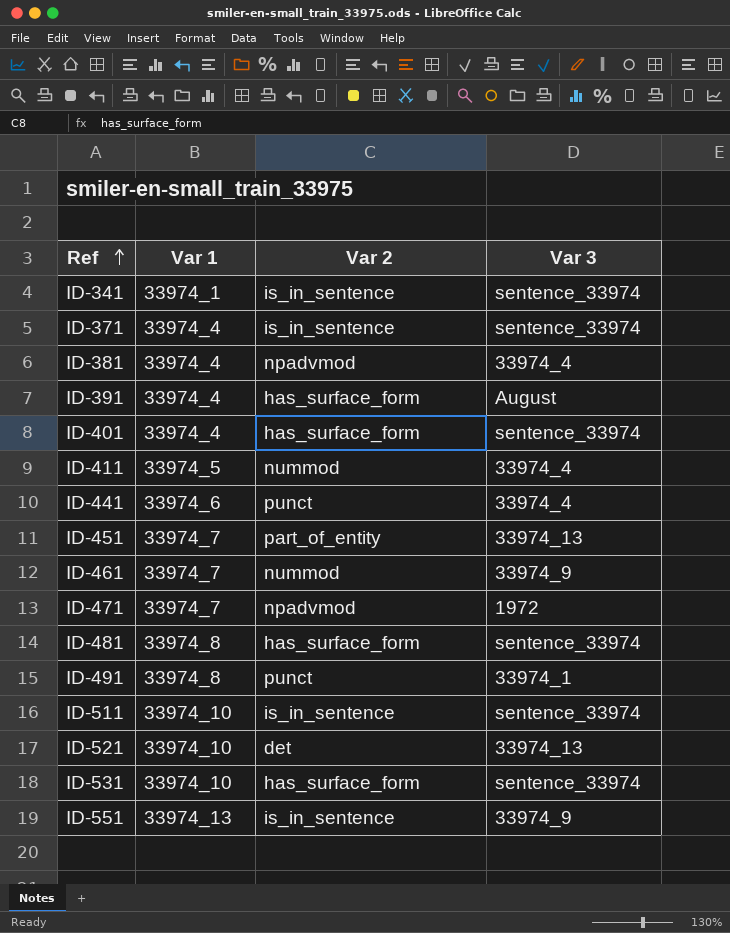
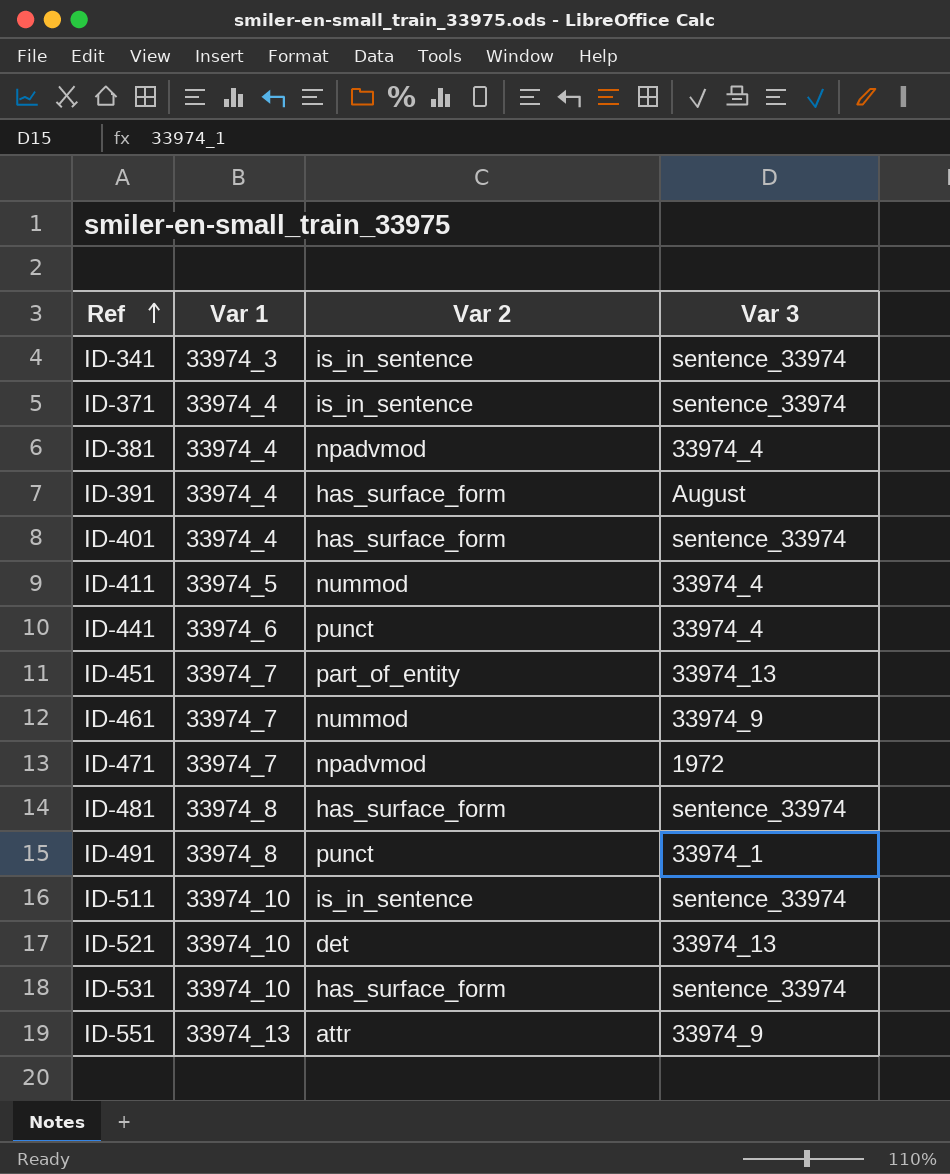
ID-341 | Var 1: 33974_1 -> 33974_3
ID-551 | Var 2: is_in_sentence -> attr

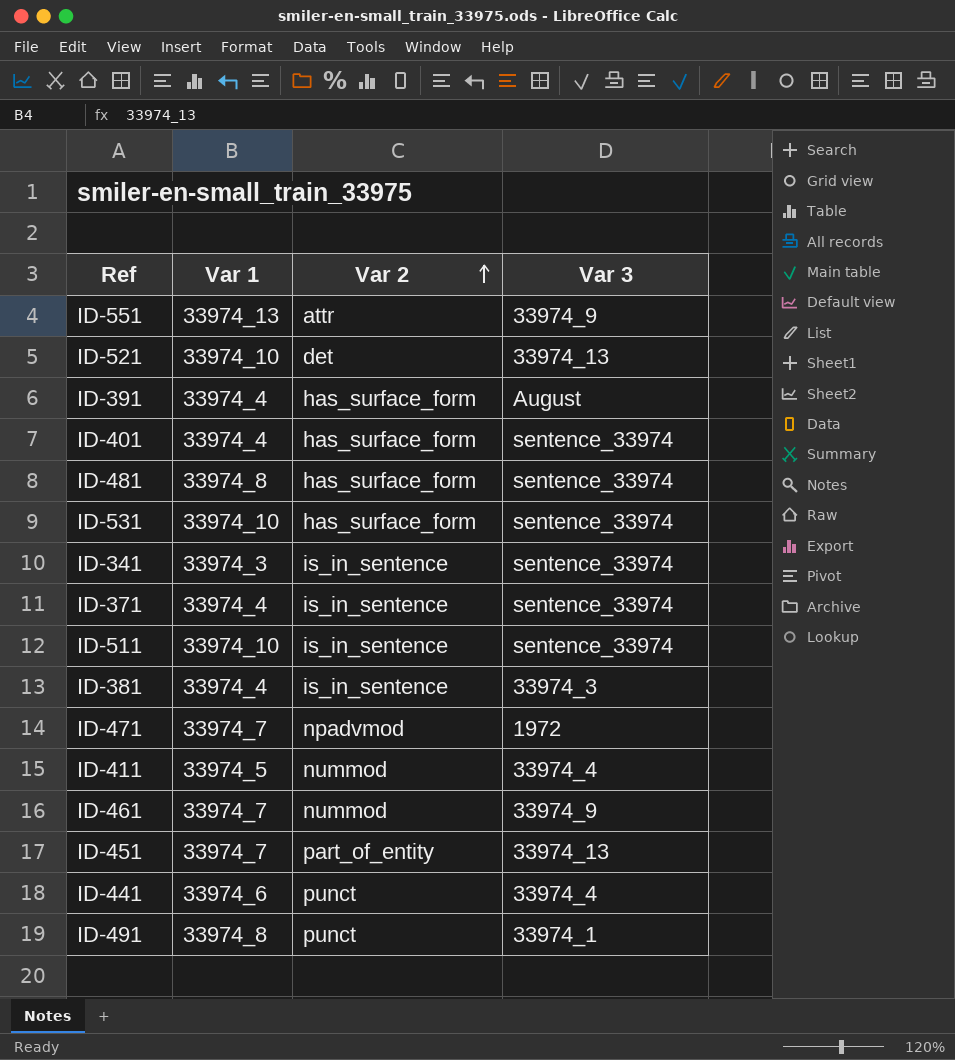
row order: Ref ascending -> Var 2 ascending
ID-381 | Var 2: npadvmod -> is_in_sentence
ID-381 | Var 3: 33974_4 -> 33974_3

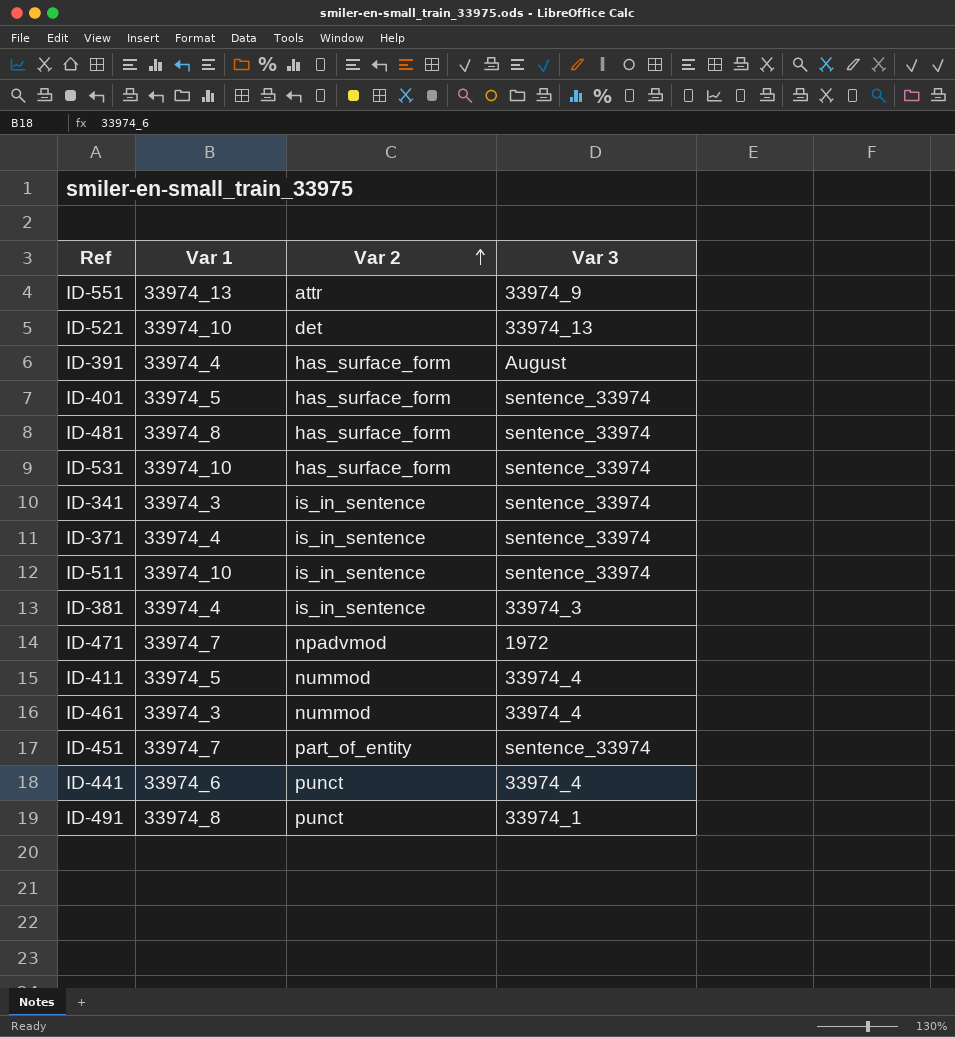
ID-401 | Var 1: 33974_4 -> 33974_5
ID-461 | Var 1: 33974_7 -> 33974_3
ID-461 | Var 3: 33974_9 -> 33974_4
ID-451 | Var 3: 33974_13 -> sentence_33974

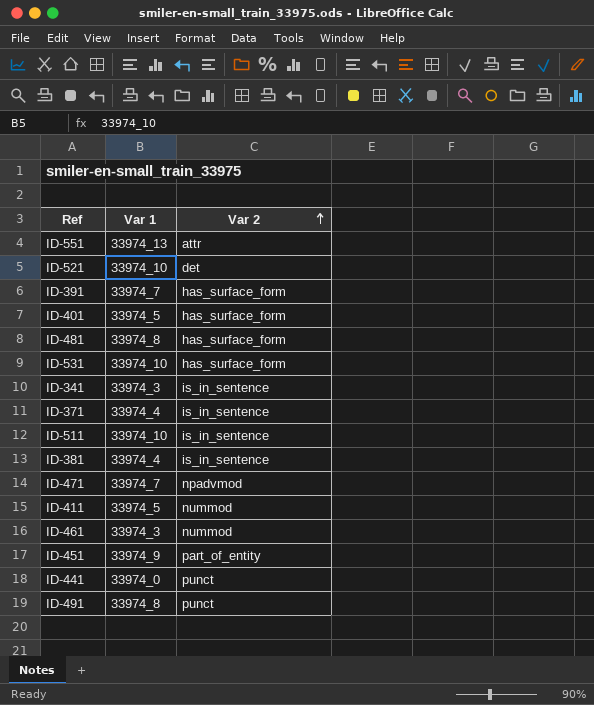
column Var 3 | position: 4 -> none
ID-391 | Var 1: 33974_4 -> 33974_7
ID-451 | Var 1: 33974_7 -> 33974_9
ID-441 | Var 1: 33974_6 -> 33974_0

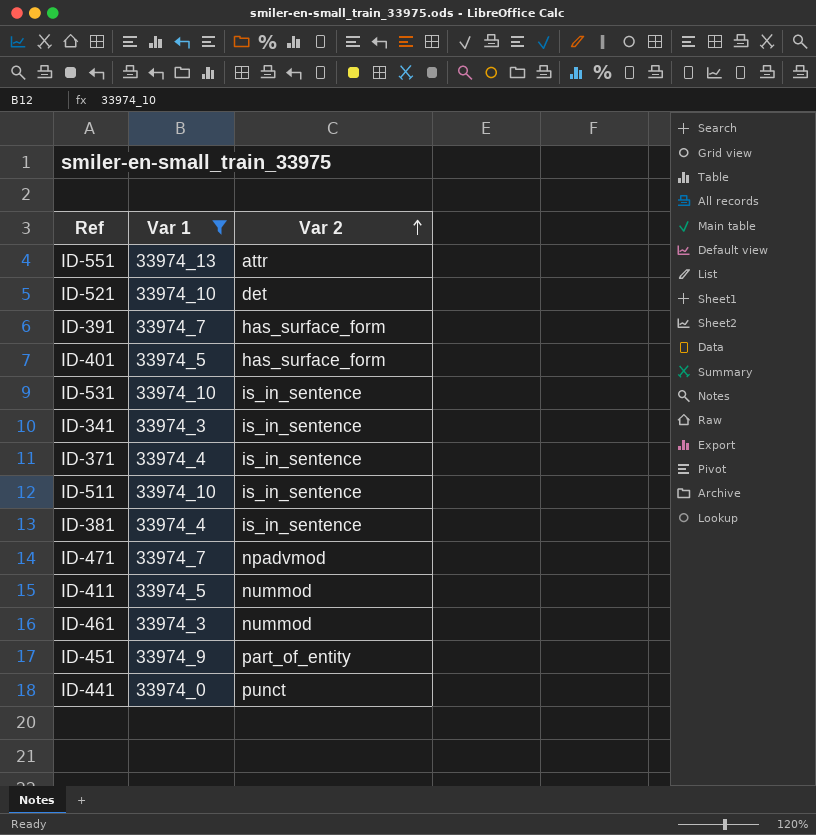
filter: none -> Var 1 != 33974_8
ID-531 | Var 2: has_surface_form -> is_in_sentence

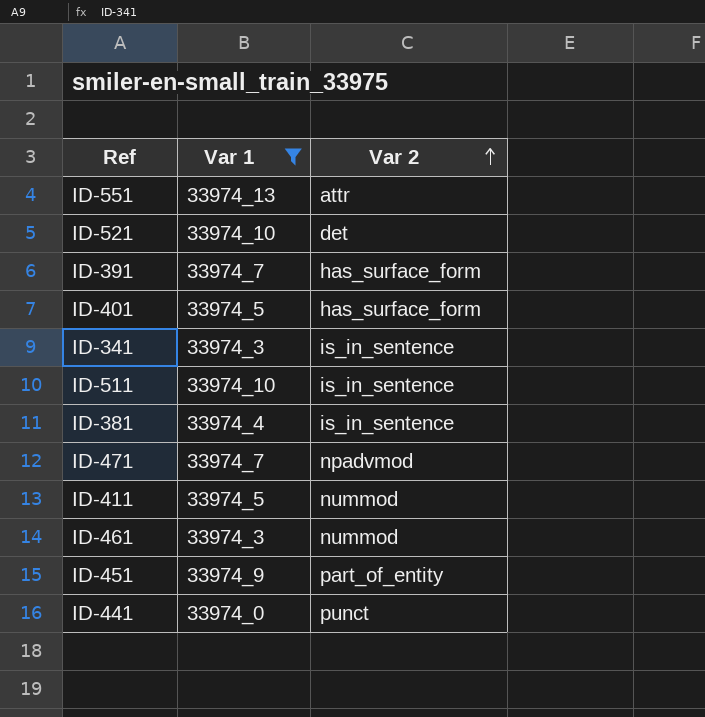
row ID-531: 33974_10 | is_in_sentence -> none
row ID-371: 33974_4 | is_in_sentence -> none

